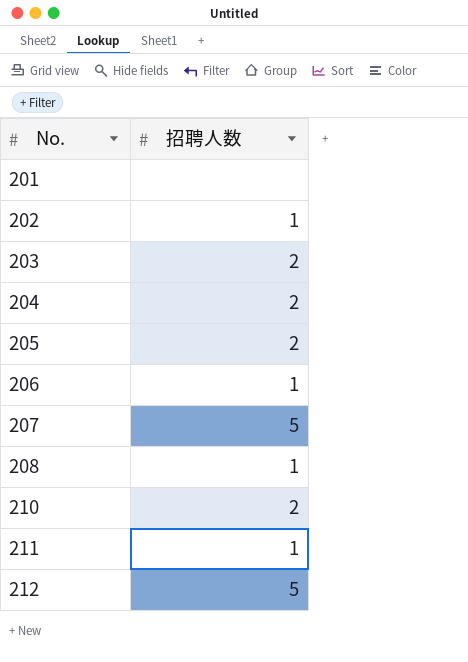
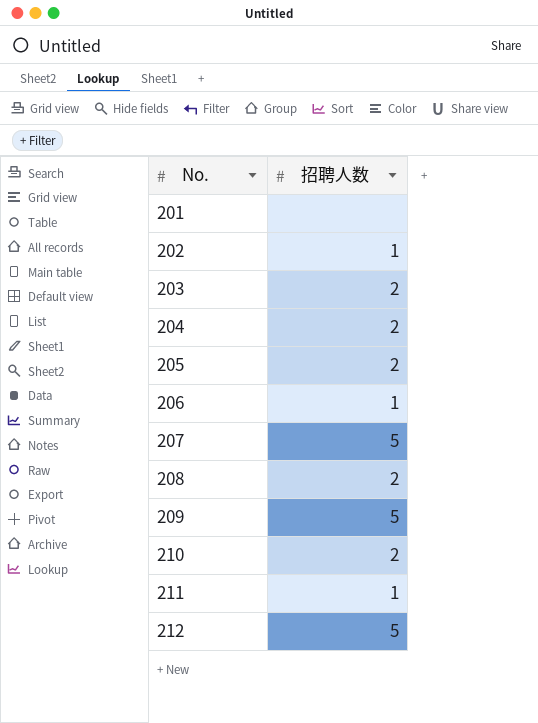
208 | 招聘人数: 1 -> 2
row 209: none -> 5

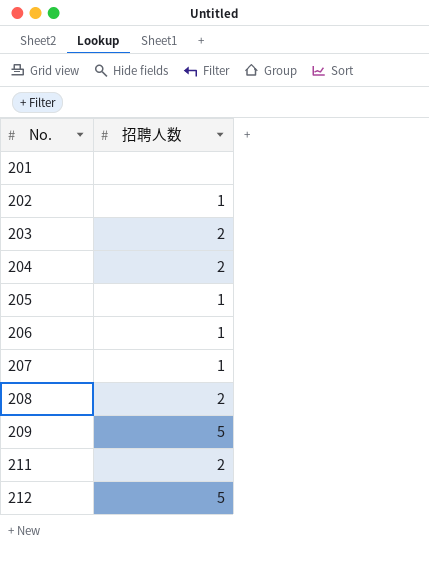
row 210: 2 -> none
205 | 招聘人数: 2 -> 1
207 | 招聘人数: 5 -> 1
211 | 招聘人数: 1 -> 2

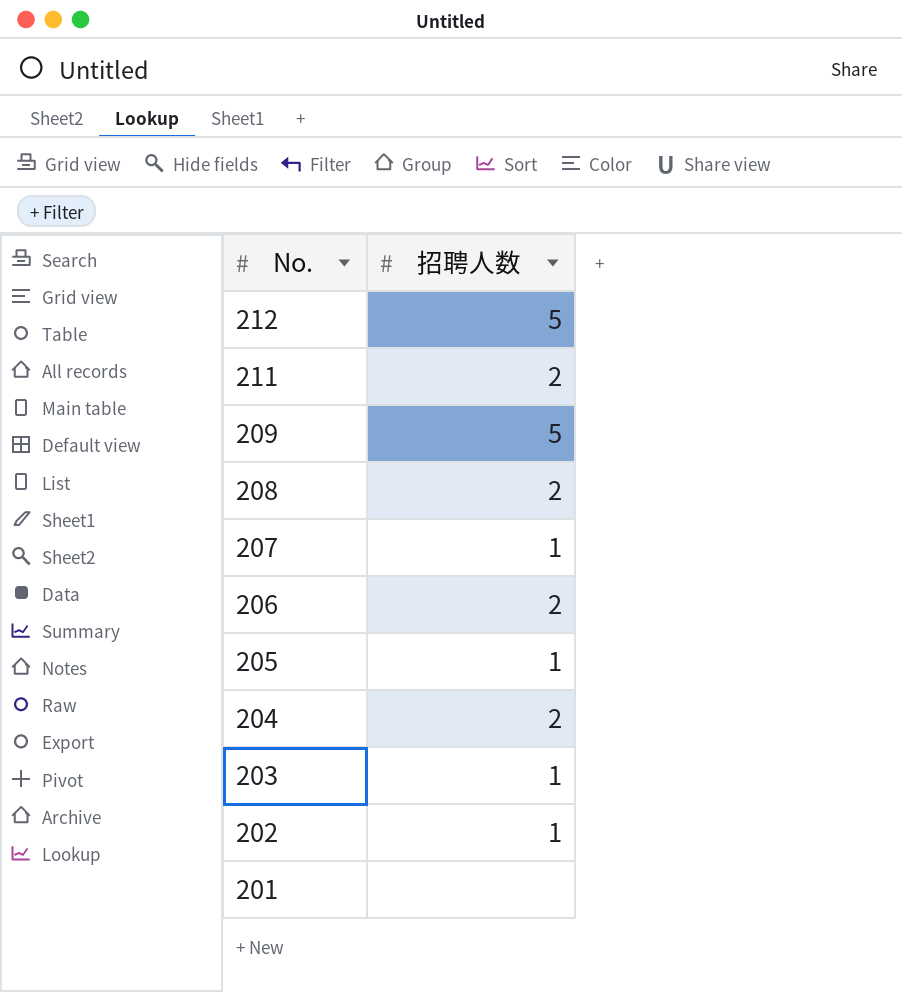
row order: No. ascending -> No. descending
206 | 招聘人数: 1 -> 2
203 | 招聘人数: 2 -> 1

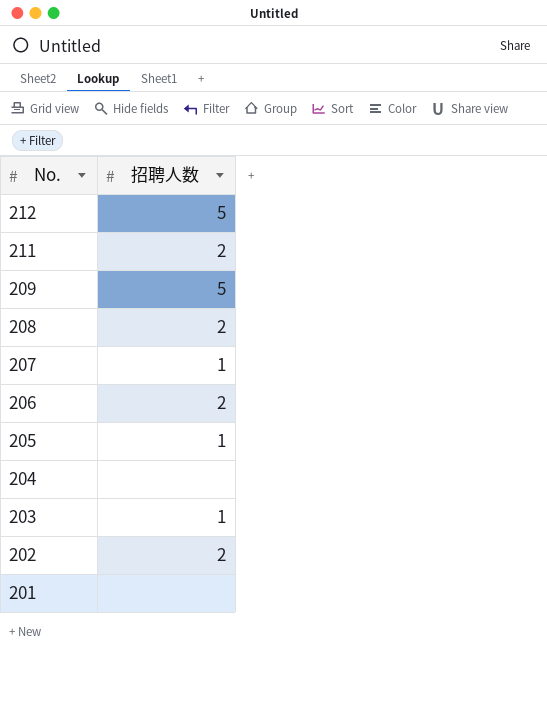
204 | 招聘人数: 2 -> none
202 | 招聘人数: 1 -> 2

